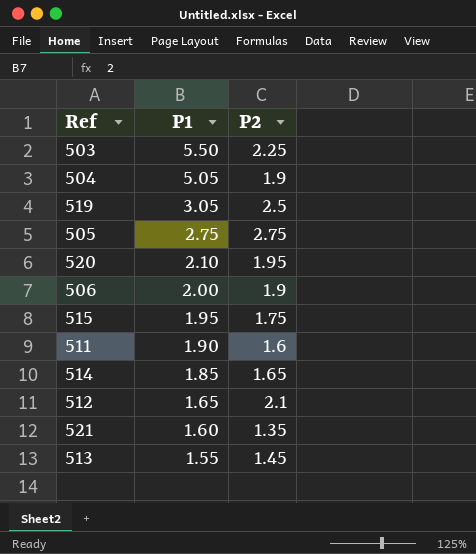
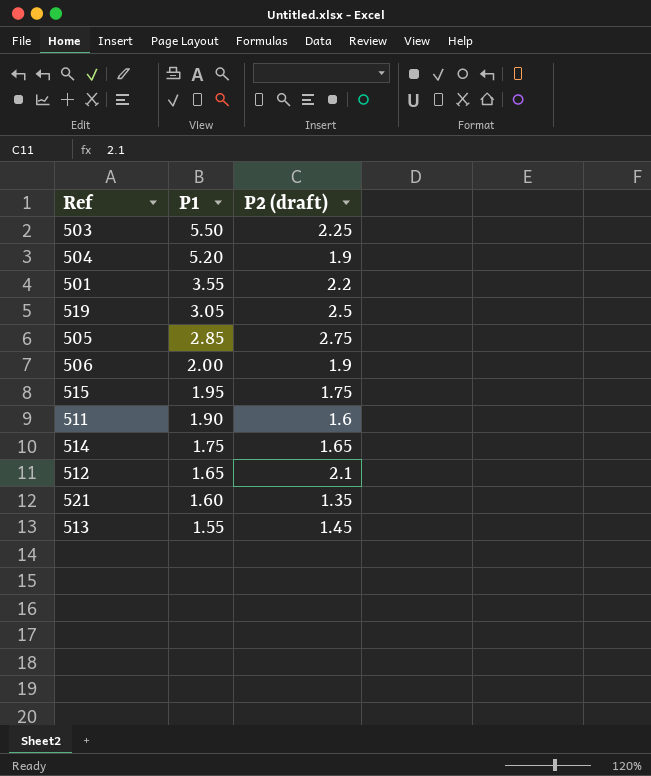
column name: P2 -> P2 (draft)
row 520: 2.10 | 1.95 -> none
504 | P1: 5.05 -> 5.20
row 501: none -> 3.55 | 2.2
505 | P1: 2.75 -> 2.85
514 | P1: 1.85 -> 1.75

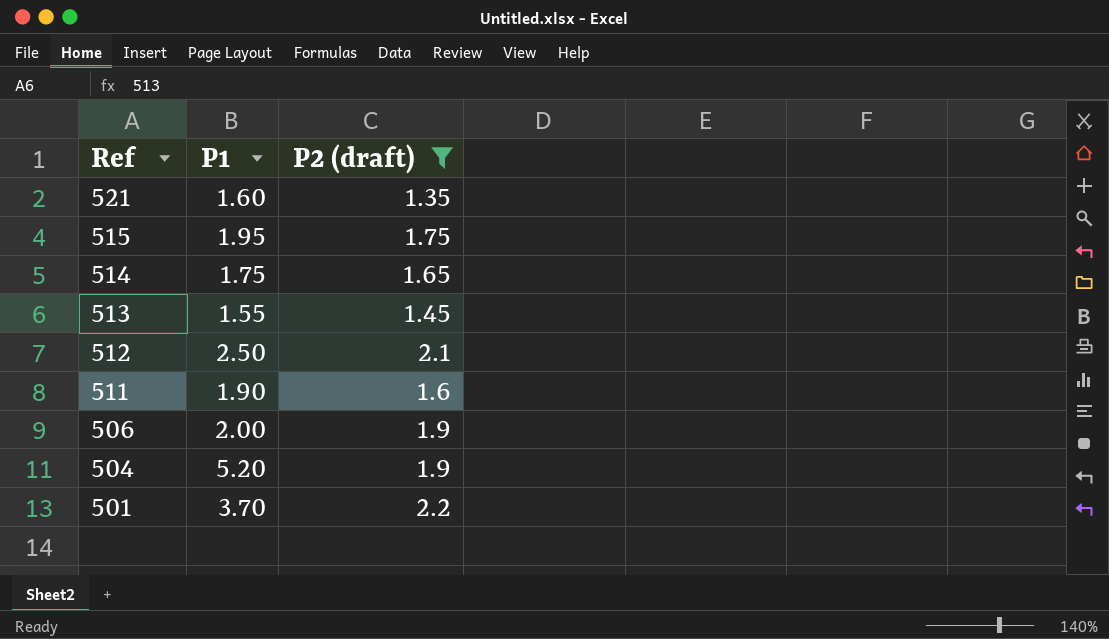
filter: none -> P2 (draft) <= 2.2
row order: P1 descending -> Ref descending
512 | P1: 1.65 -> 2.50
501 | P1: 3.55 -> 3.70

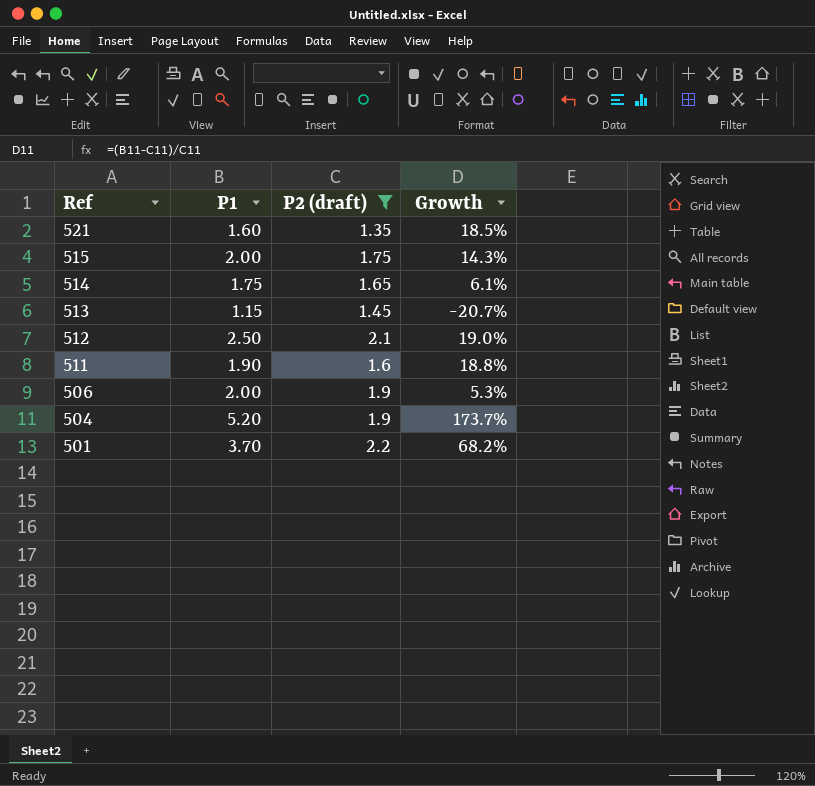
column Growth | formula: none -> ([P1] - [P2 (draft)]) / [P2 (draft)]
515 | P1: 1.95 -> 2.00
513 | P1: 1.55 -> 1.15

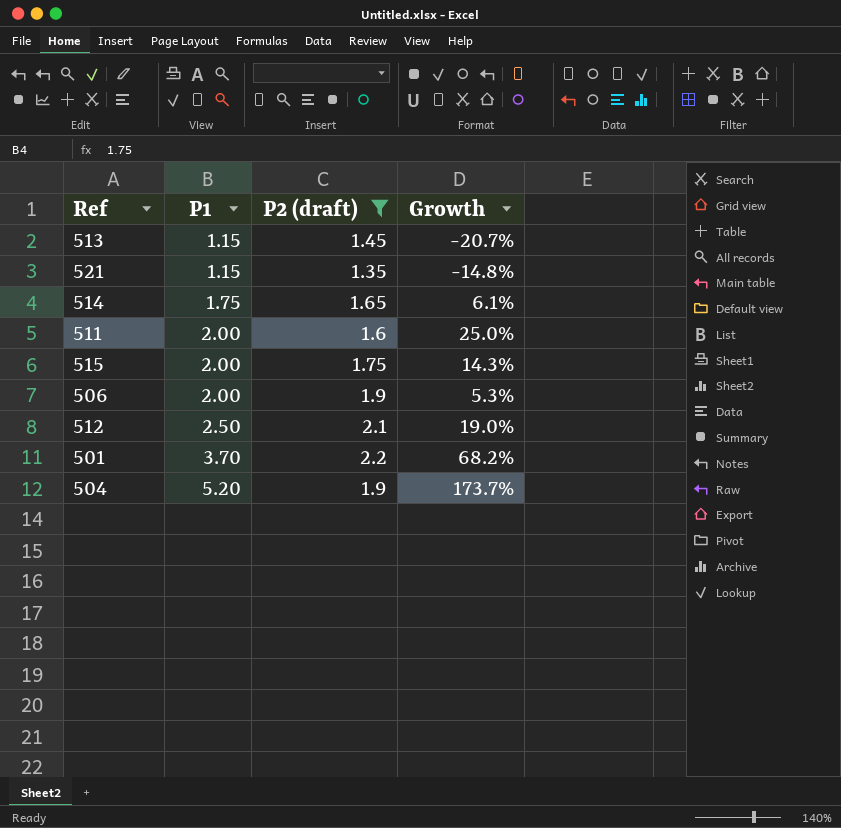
row order: Ref descending -> P1 ascending
521 | P1: 1.60 -> 1.15
521 | Growth: 18.5% -> -14.8%
511 | P1: 1.90 -> 2.00
511 | Growth: 18.8% -> 25.0%

